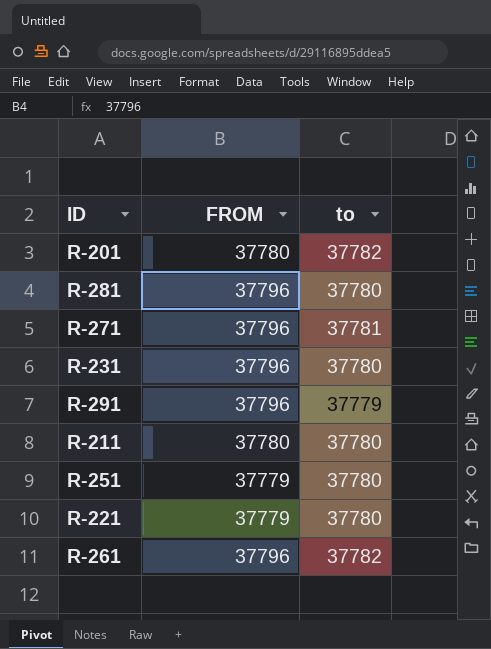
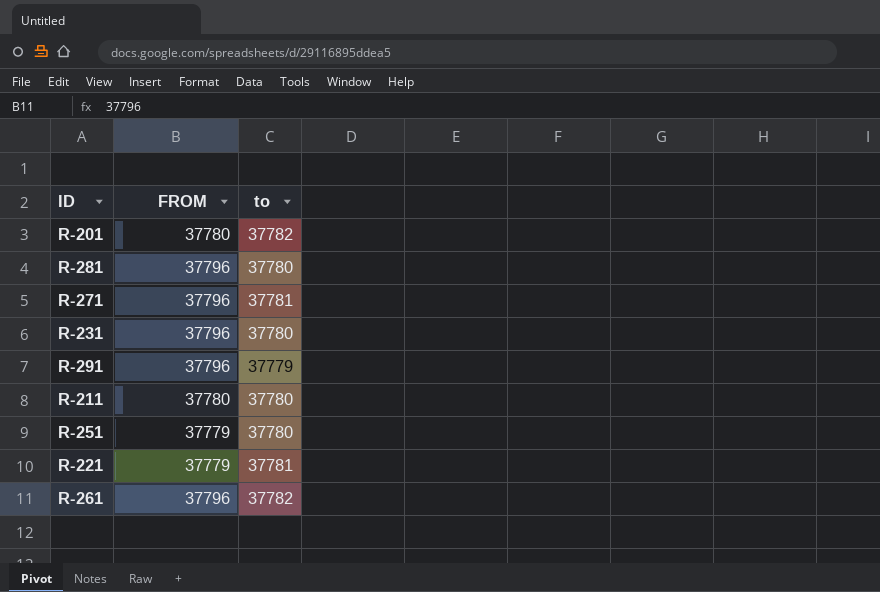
R-221 | to: 37780 -> 37781

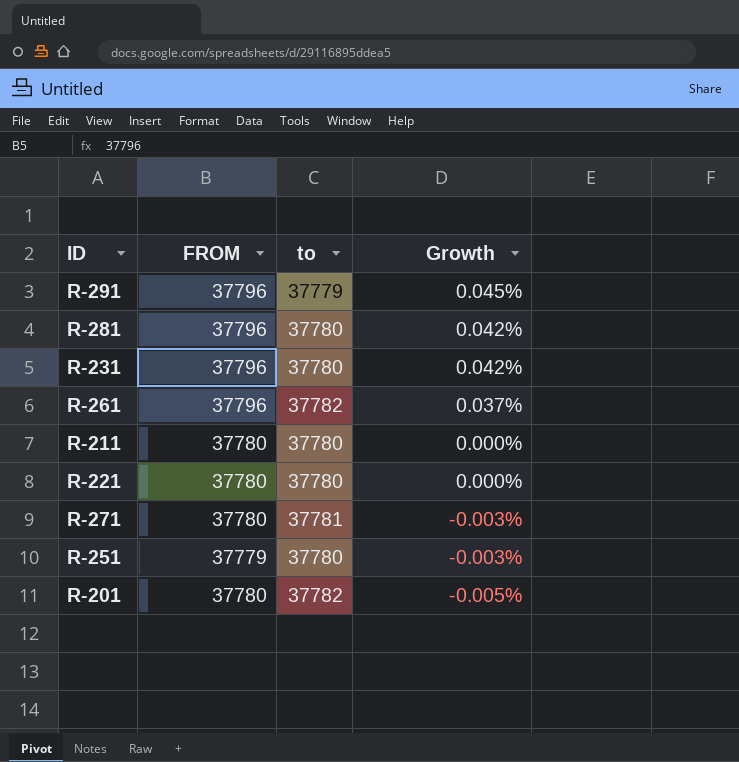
row order: none -> Growth descending
column Growth | formula: none -> ([FROM] - [to]) / [to]
R-221 | FROM: 37779 -> 37780
R-221 | to: 37781 -> 37780
R-271 | FROM: 37796 -> 37780

